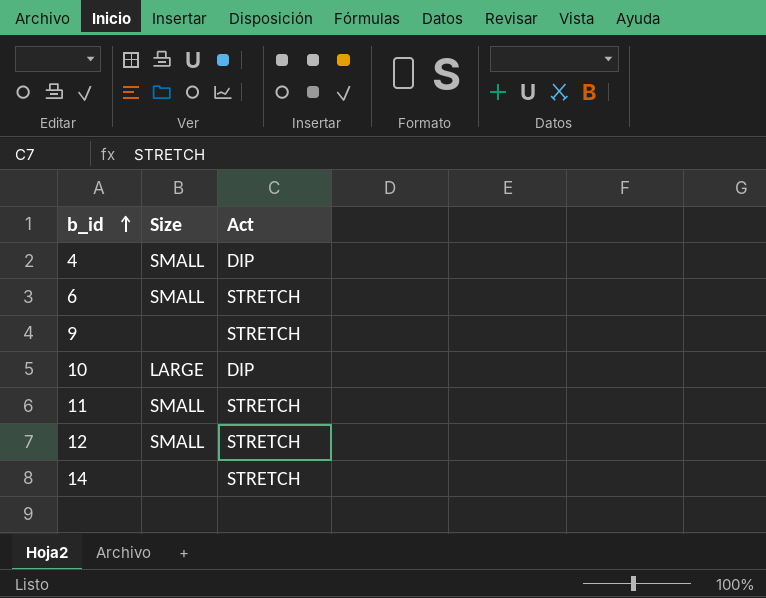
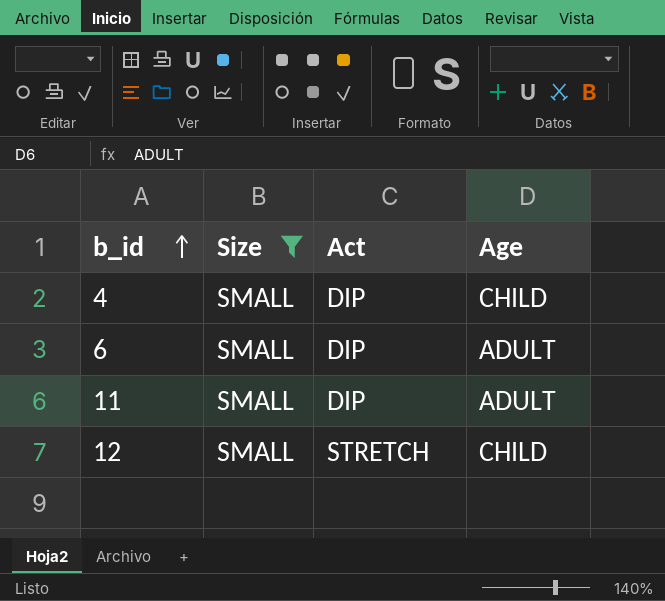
filter: none -> Size = SMALL
column Age | position: none -> 4
6 | Act: STRETCH -> DIP
11 | Act: STRETCH -> DIP

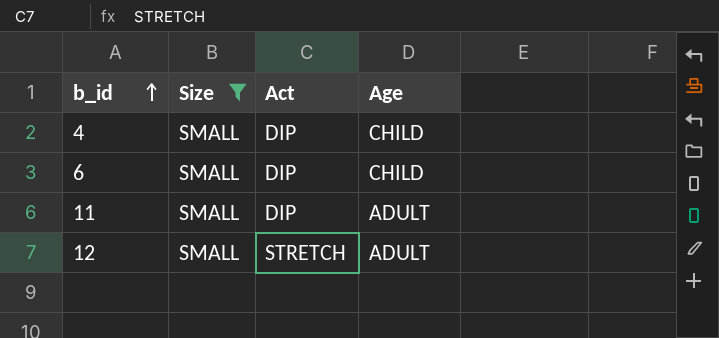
6 | Age: ADULT -> CHILD
12 | Age: CHILD -> ADULT

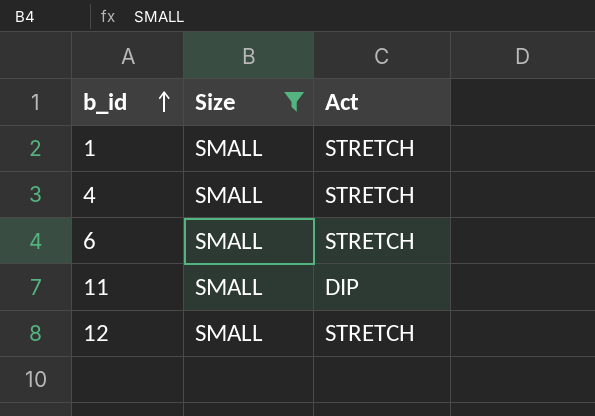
column Age | position: 4 -> none
row 1: none -> SMALL | STRETCH
4 | Act: DIP -> STRETCH
6 | Act: DIP -> STRETCH

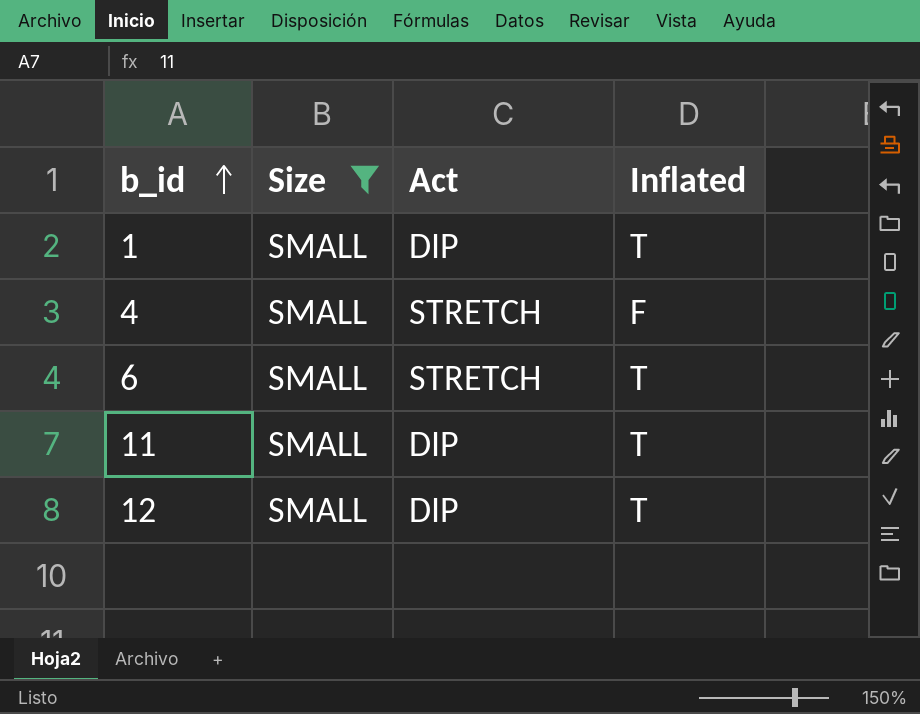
column Inflated | position: none -> 4
1 | Act: STRETCH -> DIP
12 | Act: STRETCH -> DIP

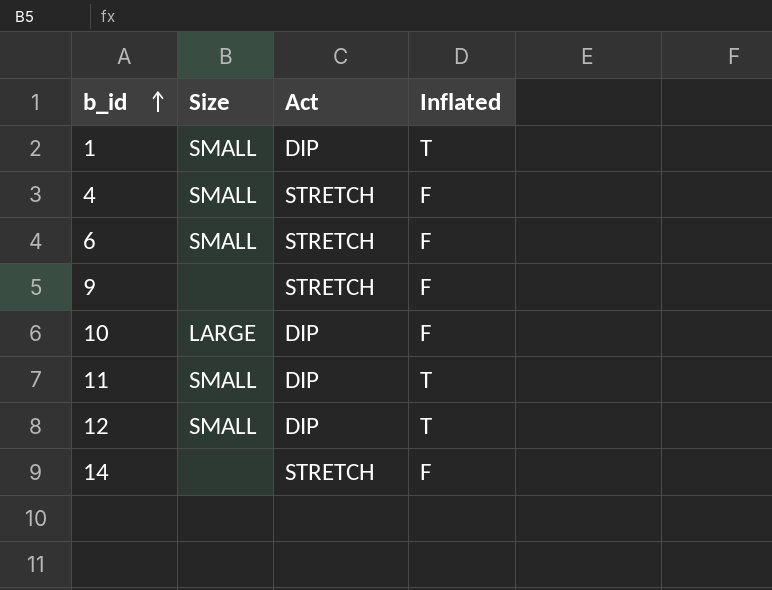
filter: Size = SMALL -> none
6 | Inflated: T -> F

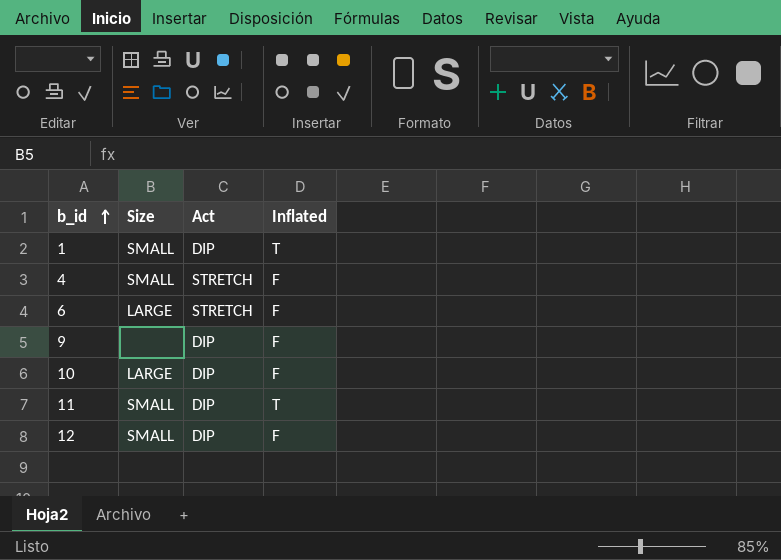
row 14: none | STRETCH | F -> none
6 | Size: SMALL -> LARGE
9 | Act: STRETCH -> DIP
12 | Inflated: T -> F

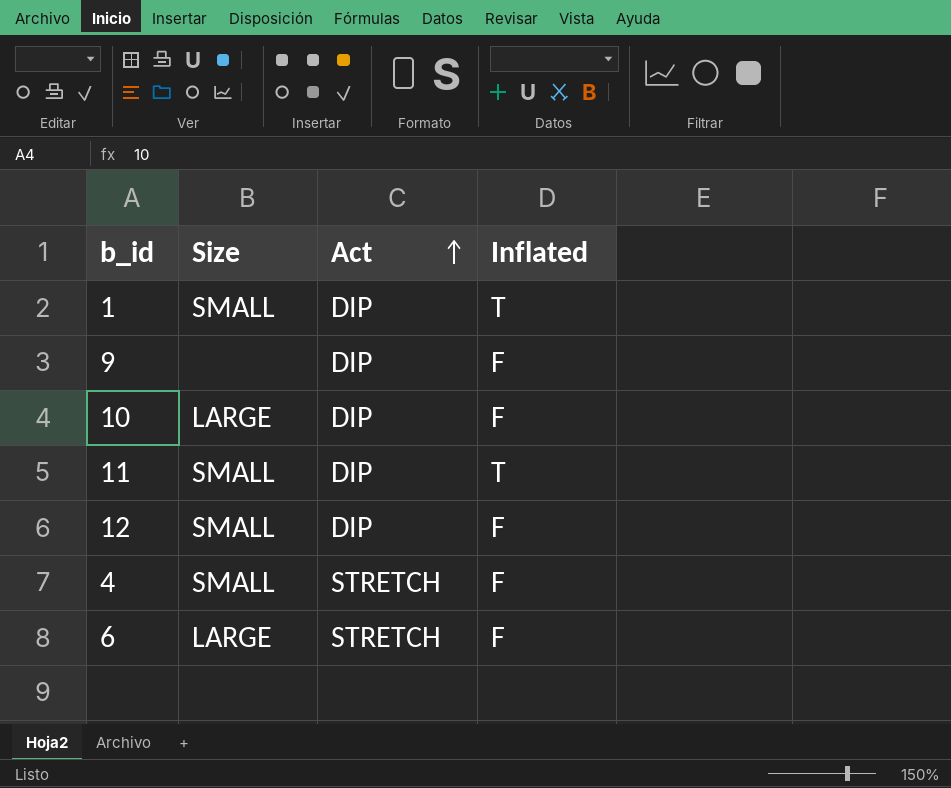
row order: b_id ascending -> Act ascending

